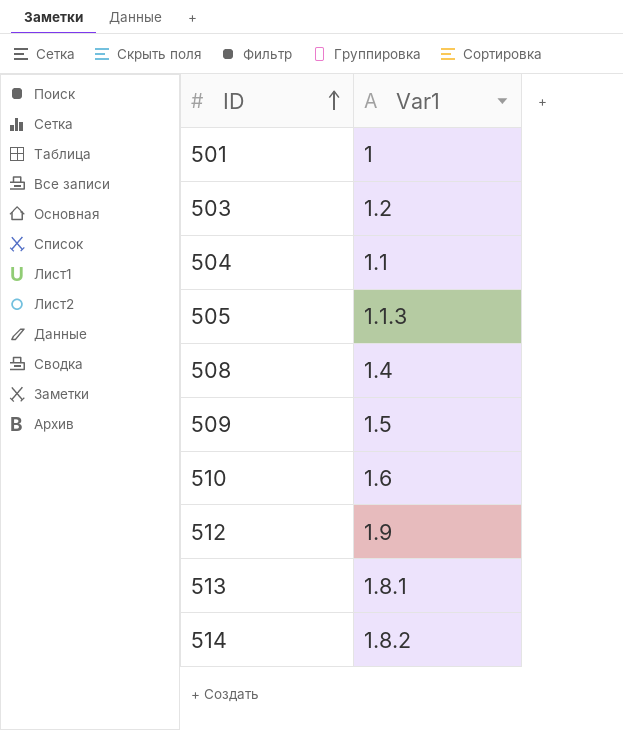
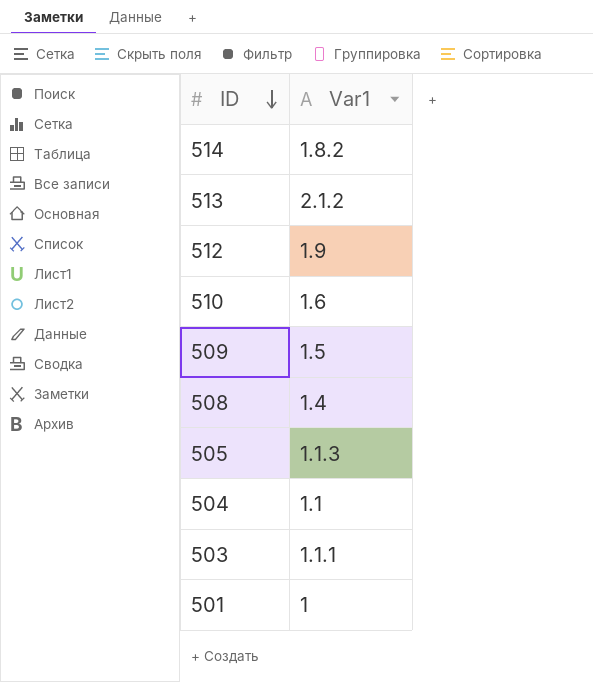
row order: ID ascending -> ID descending
513 | Var1: 1.8.1 -> 2.1.2
503 | Var1: 1.2 -> 1.1.1

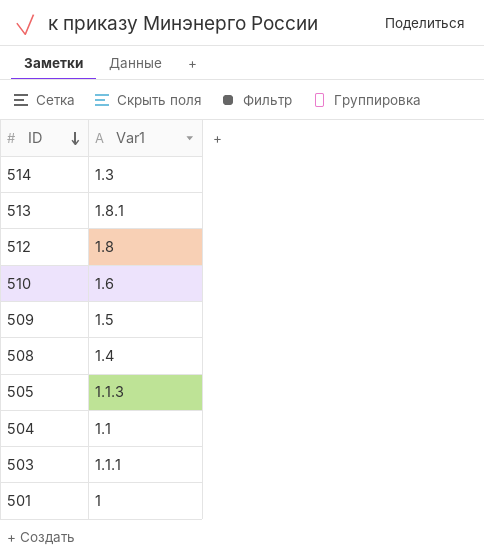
514 | Var1: 1.8.2 -> 1.3
513 | Var1: 2.1.2 -> 1.8.1
512 | Var1: 1.9 -> 1.8

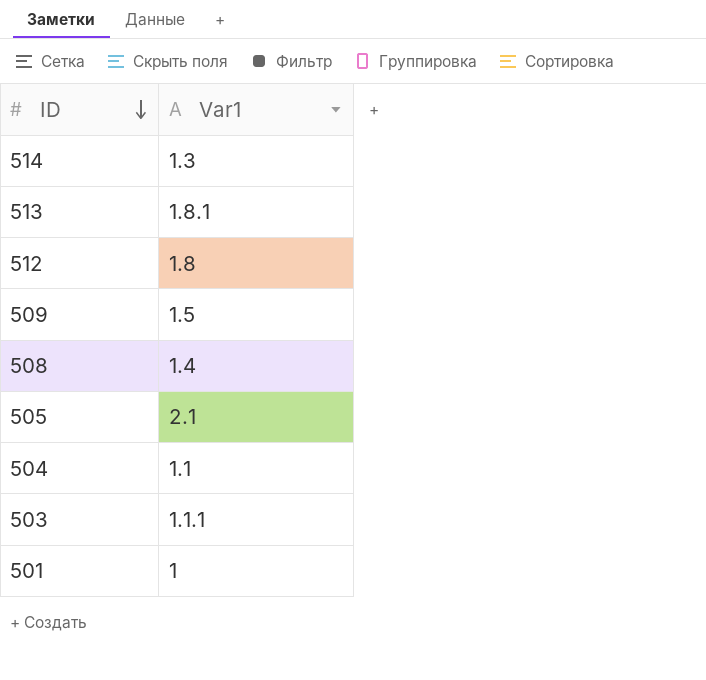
row 510: 1.6 -> none
505 | Var1: 1.1.3 -> 2.1

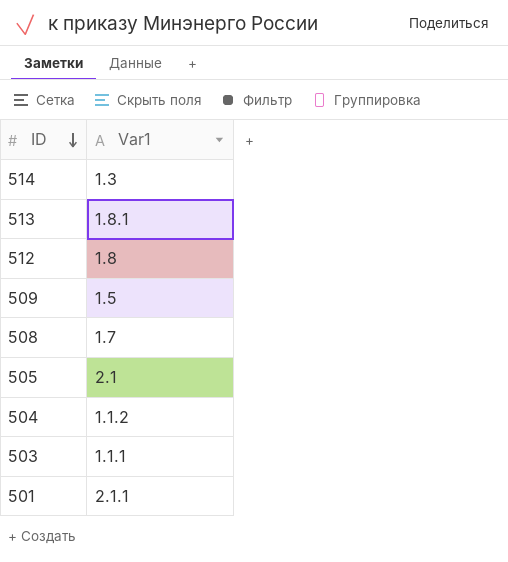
508 | Var1: 1.4 -> 1.7
504 | Var1: 1.1 -> 1.1.2
501 | Var1: 1 -> 2.1.1

